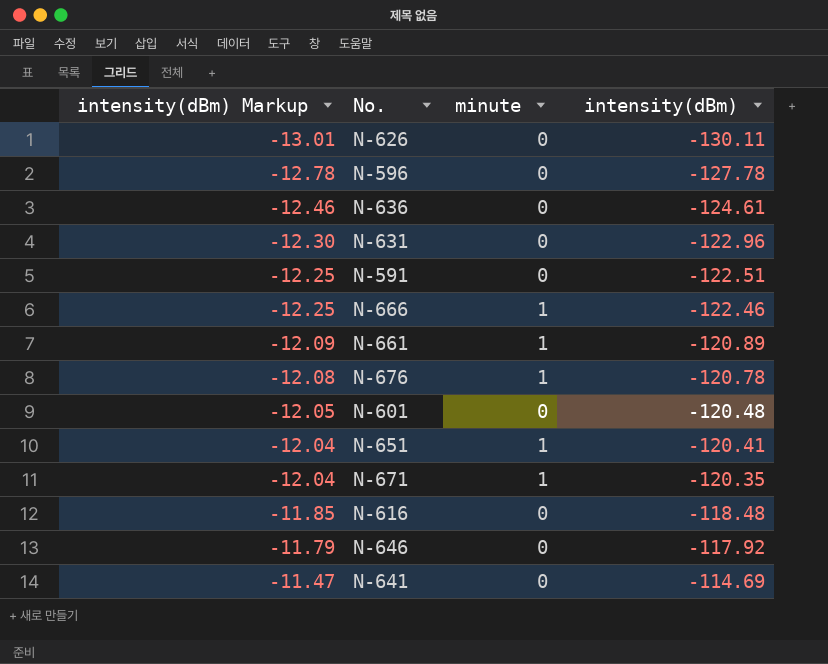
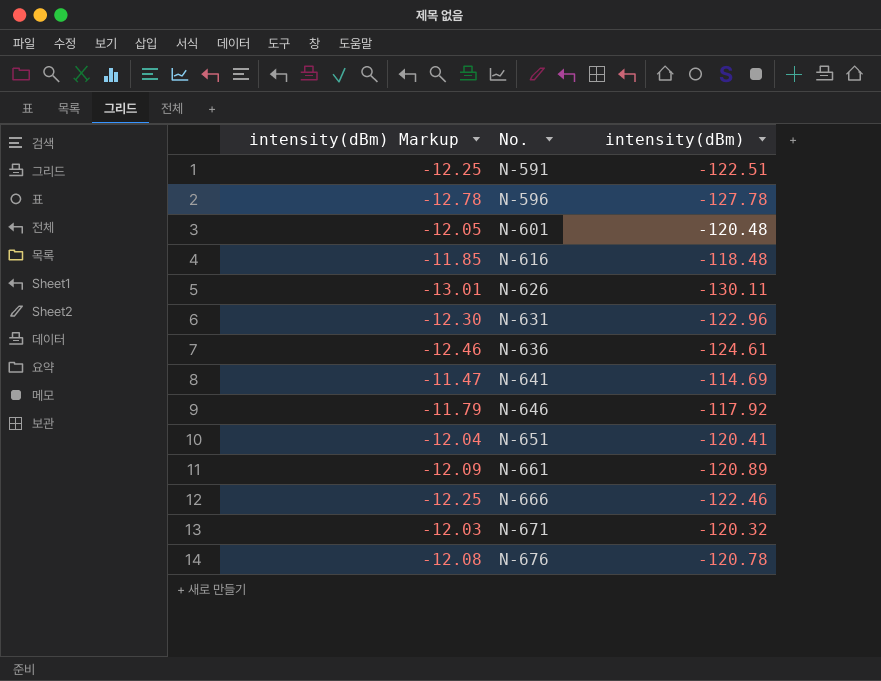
row order: intensity(dBm) Markup ascending -> No. ascending
column minute | position: 3 -> none
N-671 | intensity(dBm) Markup: -12.04 -> -12.03
N-671 | intensity(dBm): -120.35 -> -120.32

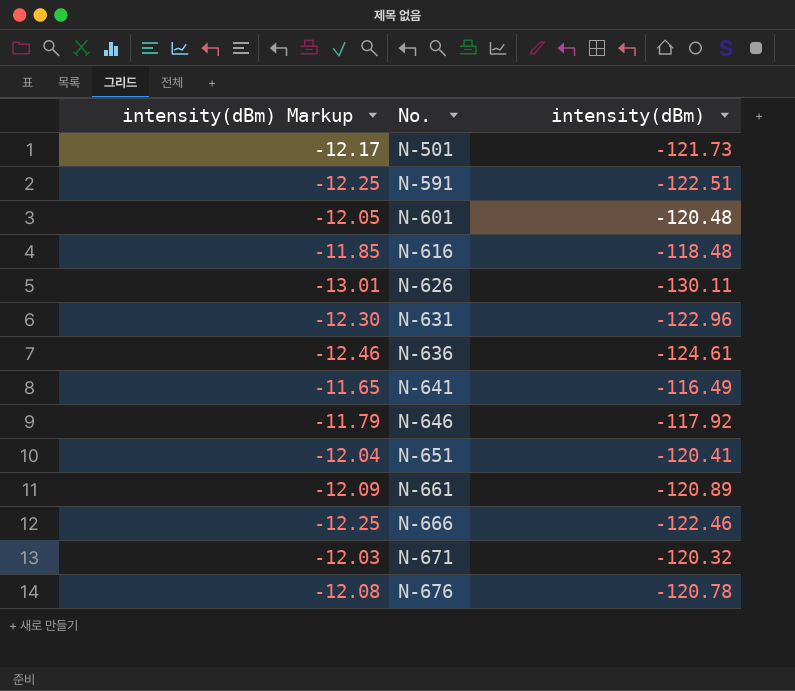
row N-596: -12.78 | -127.78 -> none
row N-501: none -> -12.17 | -121.73
N-641 | intensity(dBm) Markup: -11.47 -> -11.65
N-641 | intensity(dBm): -114.69 -> -116.49

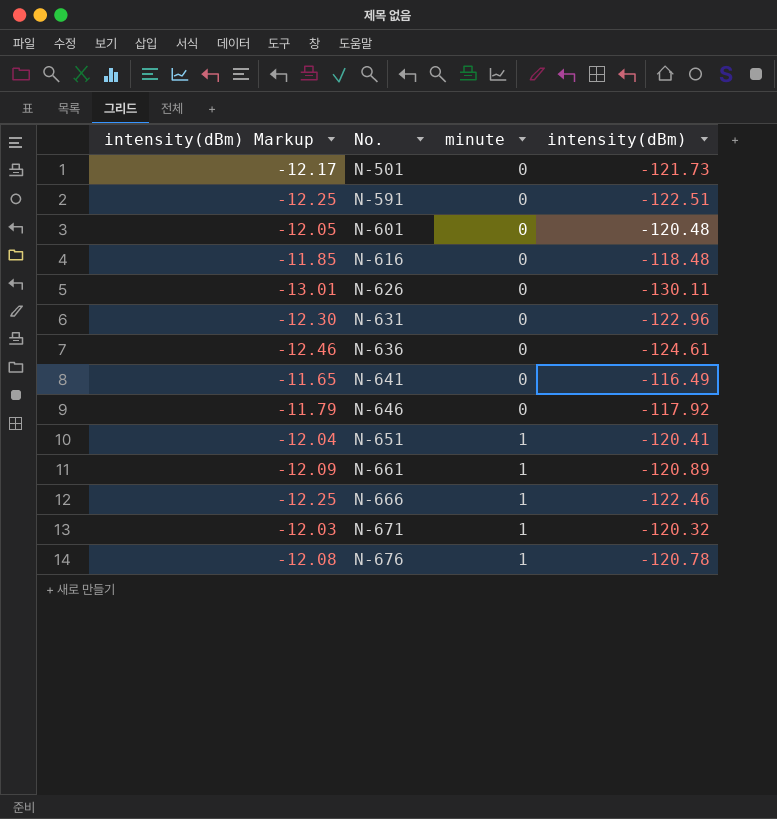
column minute | position: none -> 3

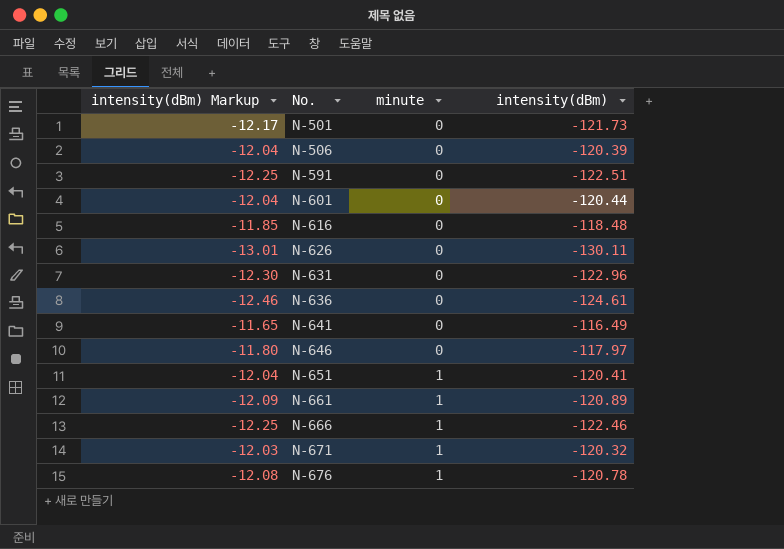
row N-506: none -> -12.04 | 0 | -120.39
N-601 | intensity(dBm) Markup: -12.05 -> -12.04
N-601 | intensity(dBm): -120.48 -> -120.44
N-646 | intensity(dBm) Markup: -11.79 -> -11.80
N-646 | intensity(dBm): -117.92 -> -117.97

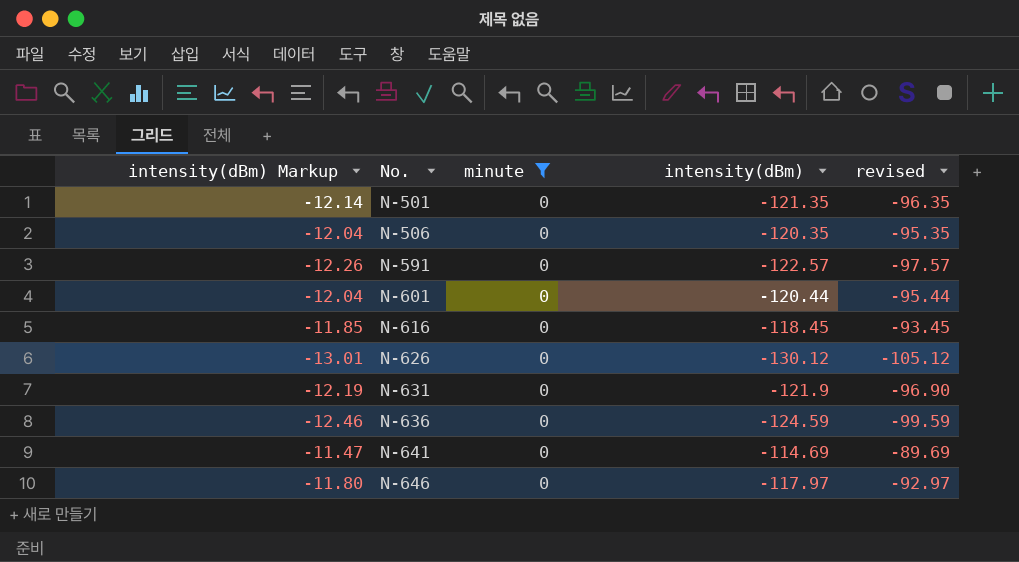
filter: none -> minute = 0
column revised | formula: none -> [intensity(dBm)] + 25
N-501 | intensity(dBm) Markup: -12.17 -> -12.14
N-501 | intensity(dBm): -121.73 -> -121.35
N-506 | intensity(dBm): -120.39 -> -120.35
N-591 | intensity(dBm) Markup: -12.25 -> -12.26
N-591 | intensity(dBm): -122.51 -> -122.57
N-616 | intensity(dBm): -118.48 -> -118.45
N-626 | intensity(dBm): -130.11 -> -130.12
N-631 | intensity(dBm) Markup: -12.30 -> -12.19
N-631 | intensity(dBm): -122.96 -> -121.9
N-636 | intensity(dBm): -124.61 -> -124.59
N-641 | intensity(dBm) Markup: -11.65 -> -11.47
N-641 | intensity(dBm): -116.49 -> -114.69

